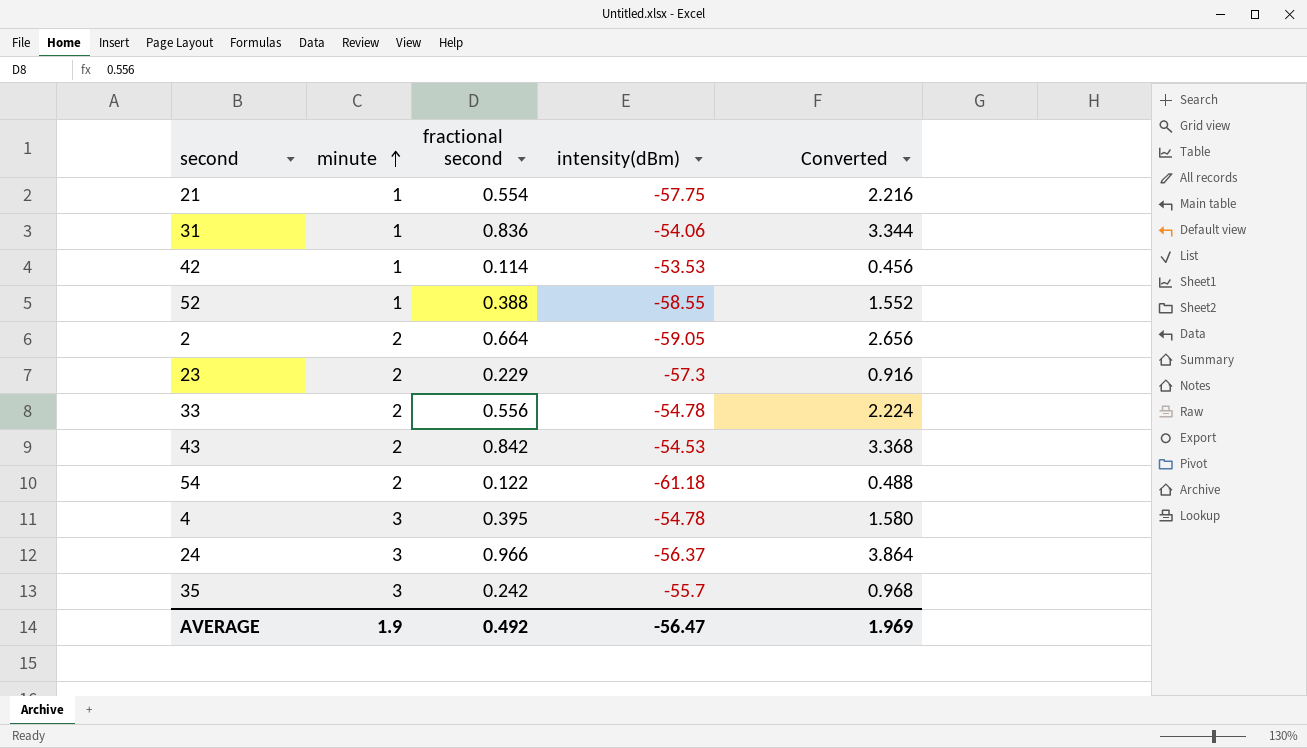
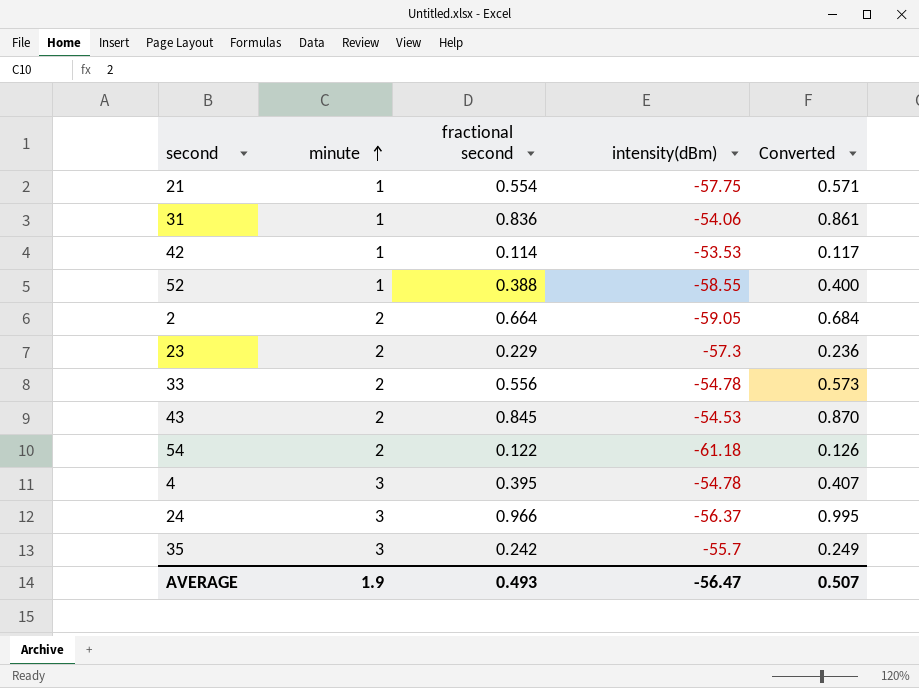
column Converted | formula: [fractional second] * 4 -> [fractional second] * 1.03
43 | fractional second: 0.842 -> 0.845
AVERAGE | fractional second: 0.492 -> 0.493
AVERAGE | Converted: 1.969 -> 0.507

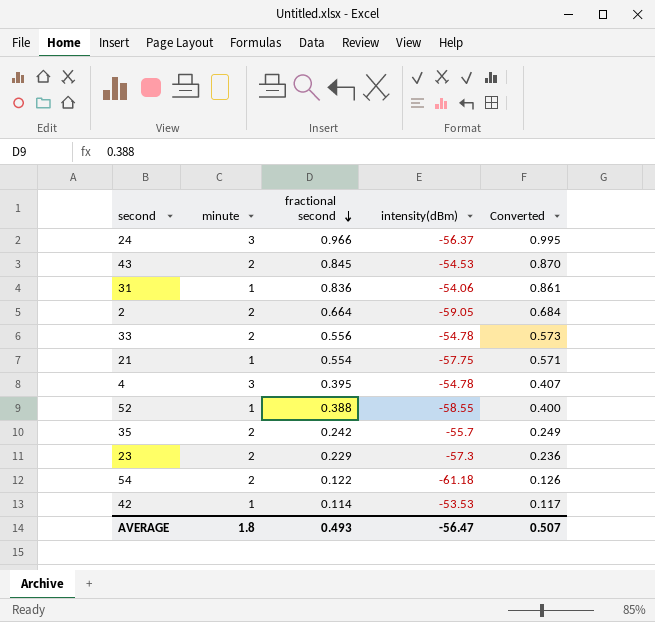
row order: minute ascending -> fractional second descending
35 | minute: 3 -> 2
AVERAGE | minute: 1.9 -> 1.8

